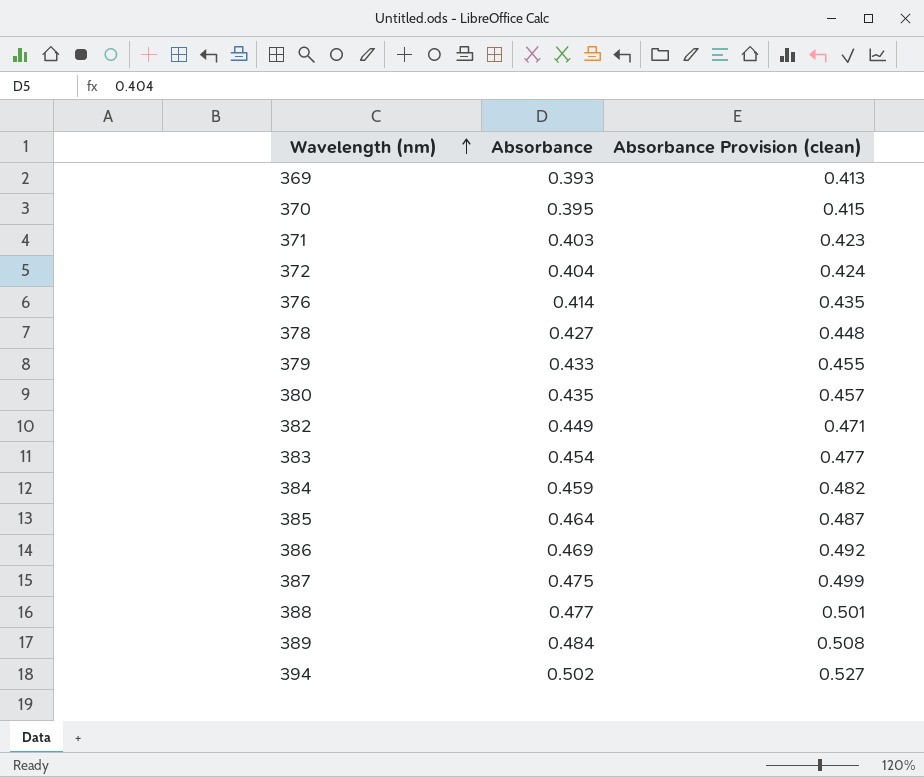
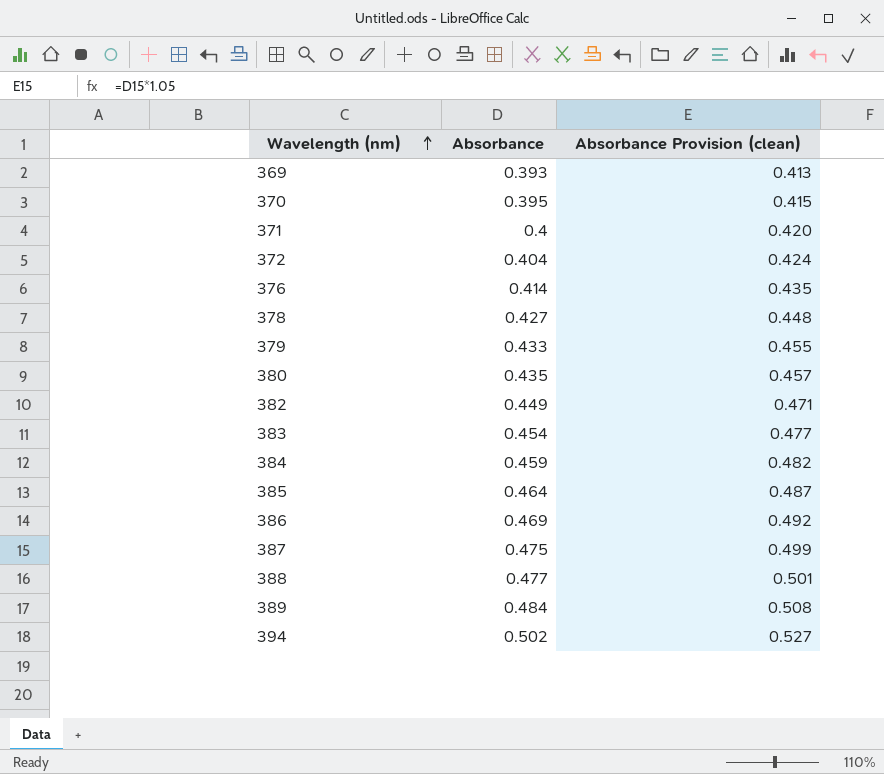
371 | Absorbance: 0.403 -> 0.4
371 | Absorbance Provision (clean): 0.423 -> 0.420

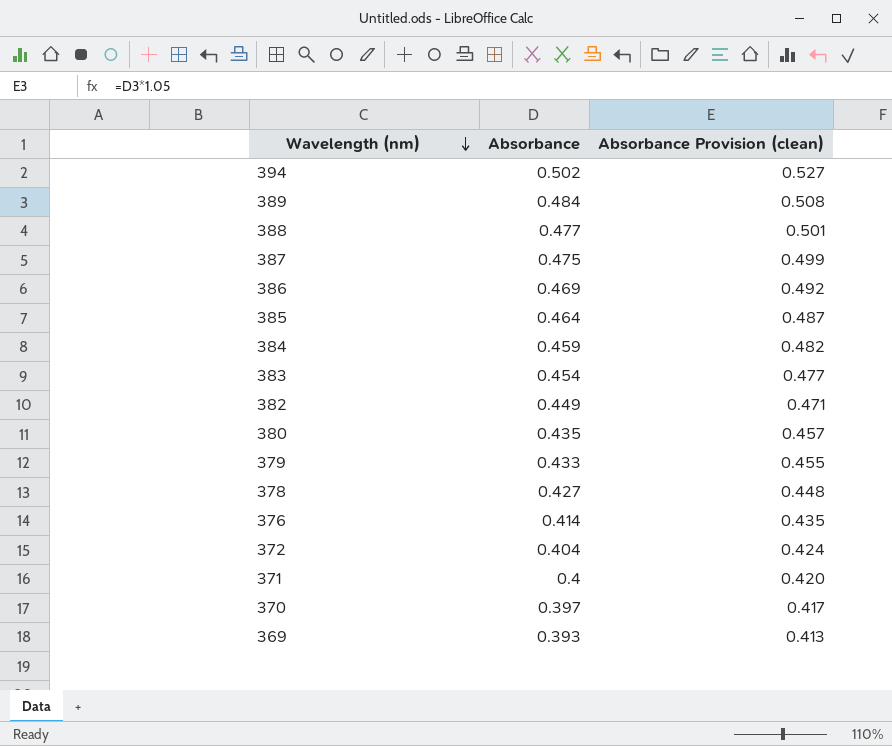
row order: Wavelength (nm) ascending -> Wavelength (nm) descending
370 | Absorbance: 0.395 -> 0.397
370 | Absorbance Provision (clean): 0.415 -> 0.417

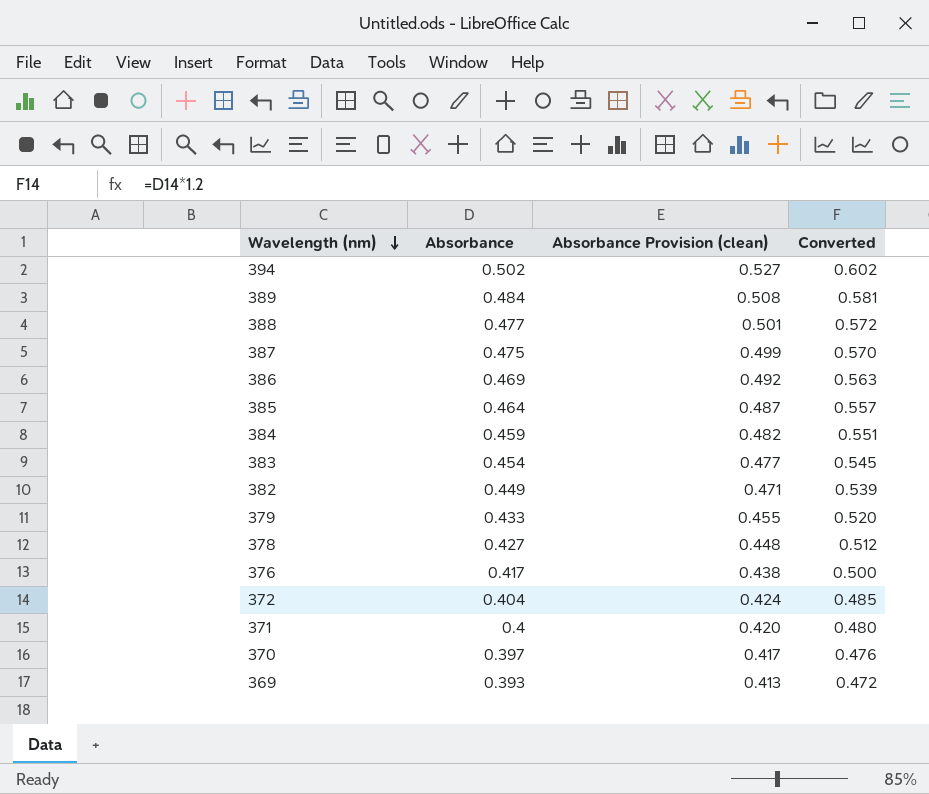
column Converted | formula: none -> [Absorbance] * 1.2
row 380: 0.435 | 0.457 -> none
376 | Absorbance: 0.414 -> 0.417
376 | Absorbance Provision (clean): 0.435 -> 0.438

